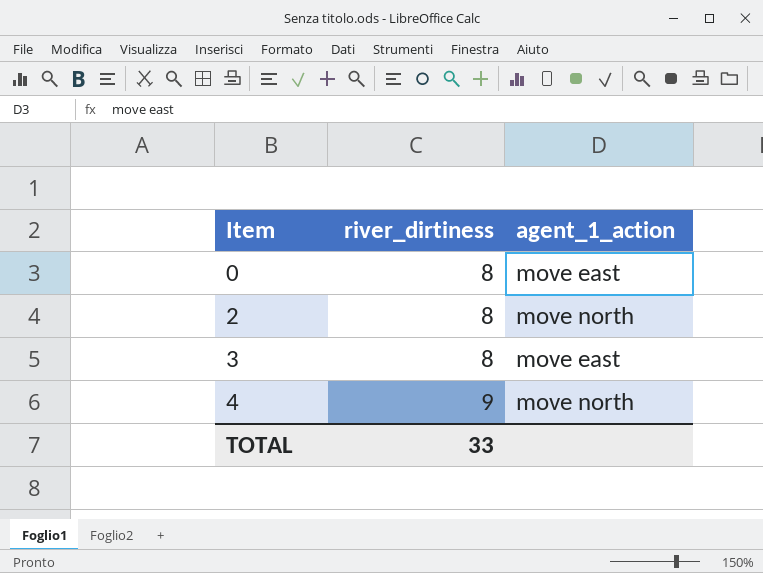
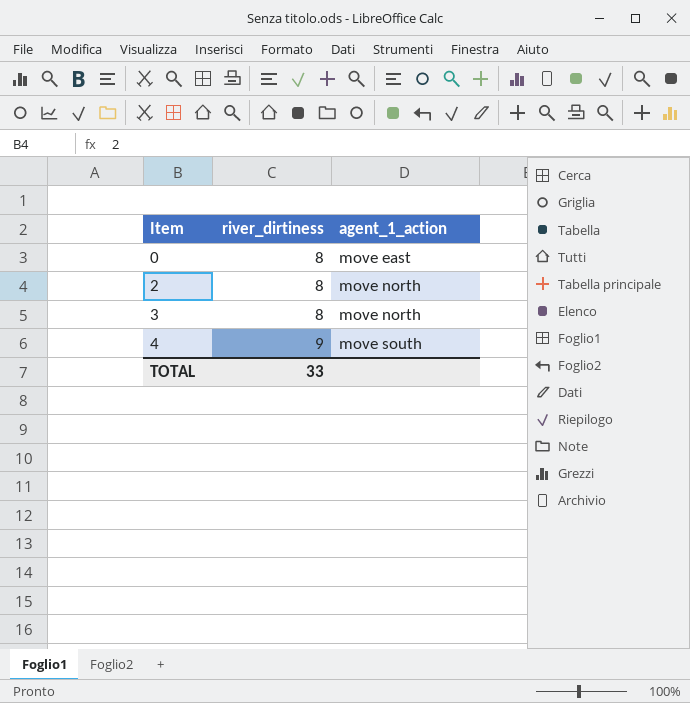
3 | agent_1_action: move east -> move north
4 | agent_1_action: move north -> move south

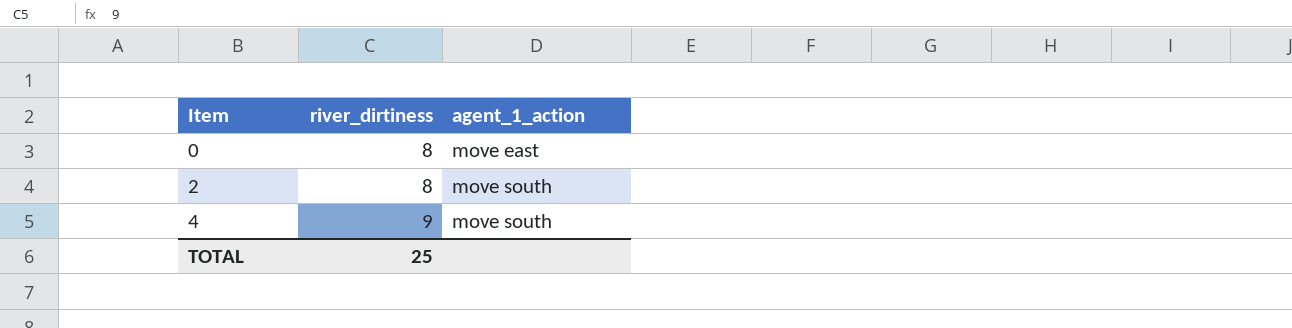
row 3: 8 | move north -> none
2 | agent_1_action: move north -> move south
TOTAL | river_dirtiness: 33 -> 25

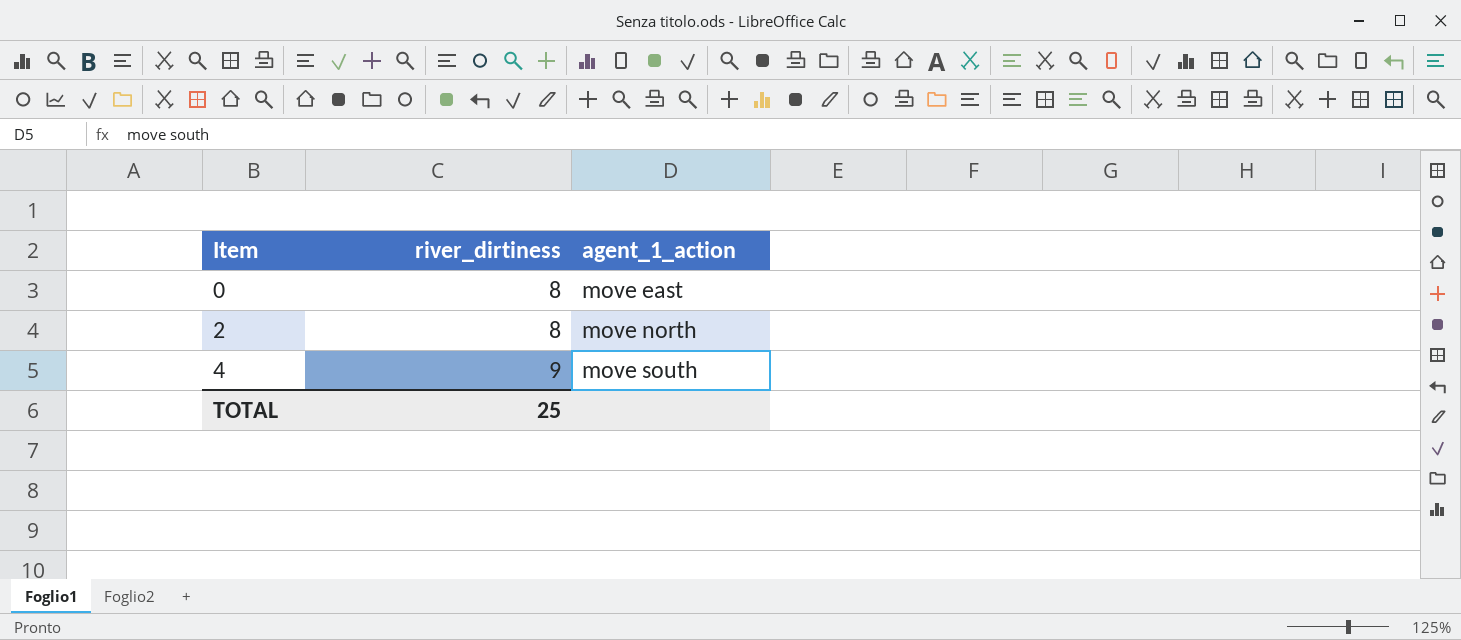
2 | agent_1_action: move south -> move north

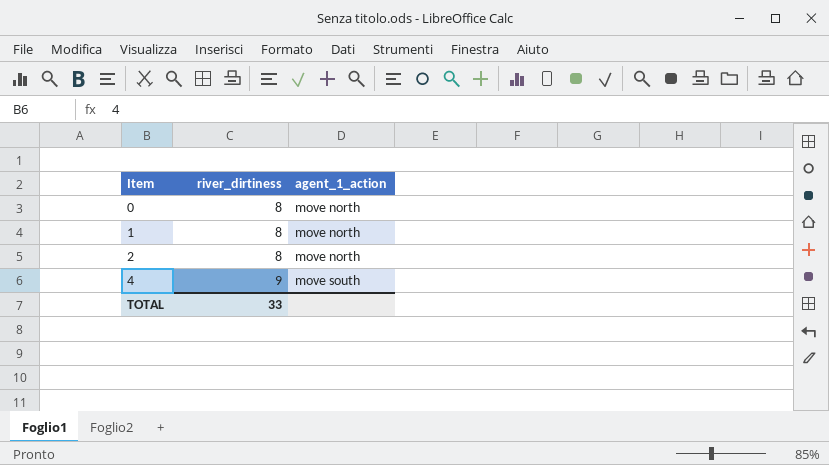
0 | agent_1_action: move east -> move north
row 1: none -> 8 | move north
TOTAL | river_dirtiness: 25 -> 33

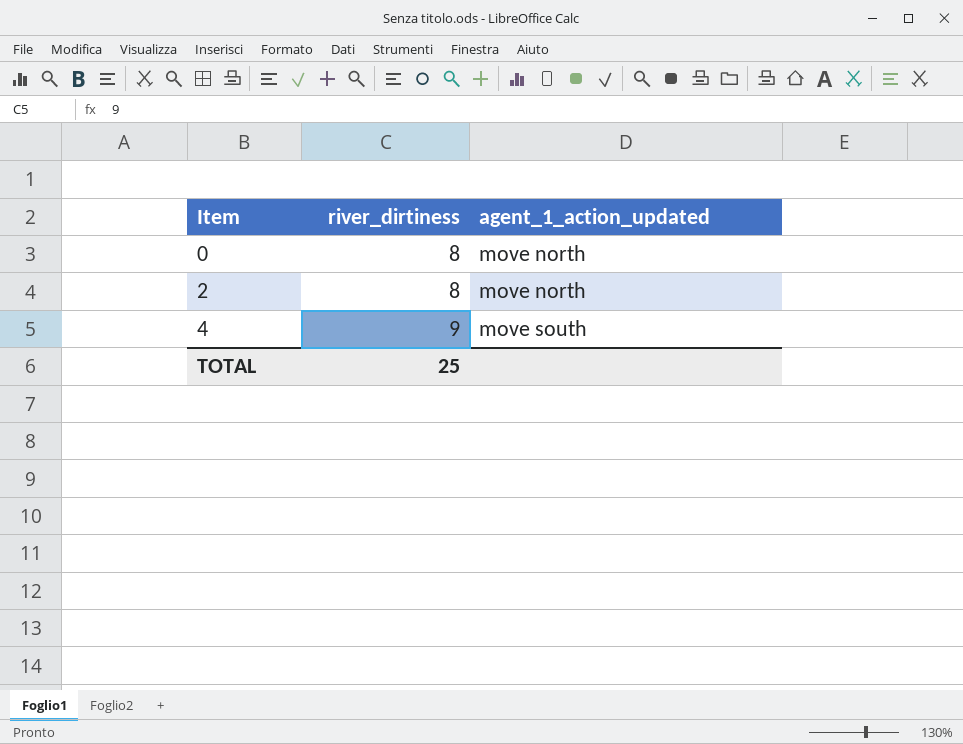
column name: agent_1_action -> agent_1_action_updated
row 1: 8 | move north -> none
TOTAL | river_dirtiness: 33 -> 25

